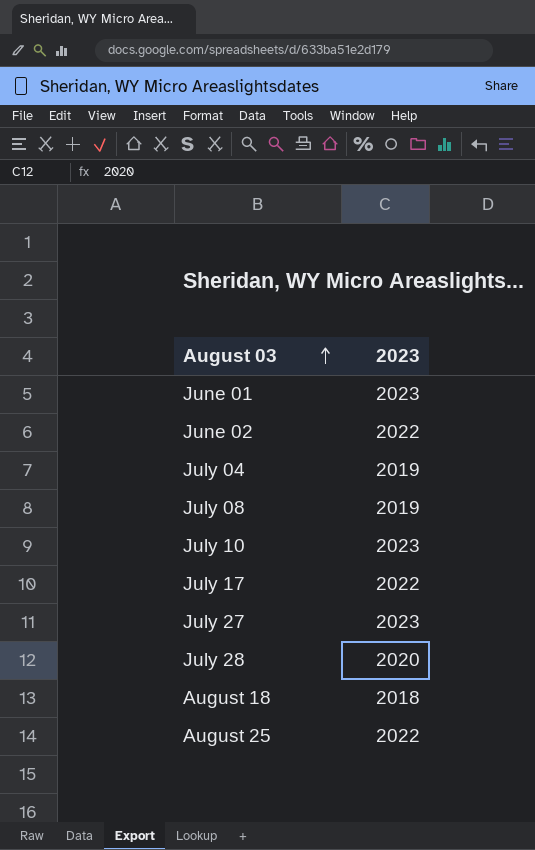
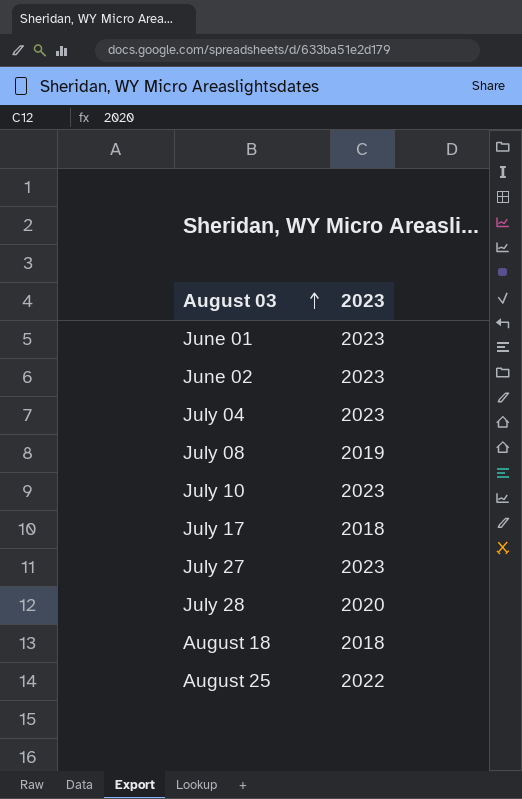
June 02 | 2023: 2022 -> 2023
July 04 | 2023: 2019 -> 2023
July 17 | 2023: 2022 -> 2018

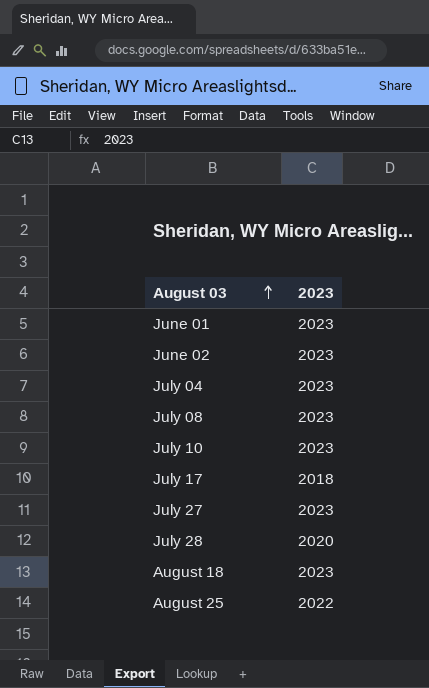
July 08 | 2023: 2019 -> 2023
August 18 | 2023: 2018 -> 2023

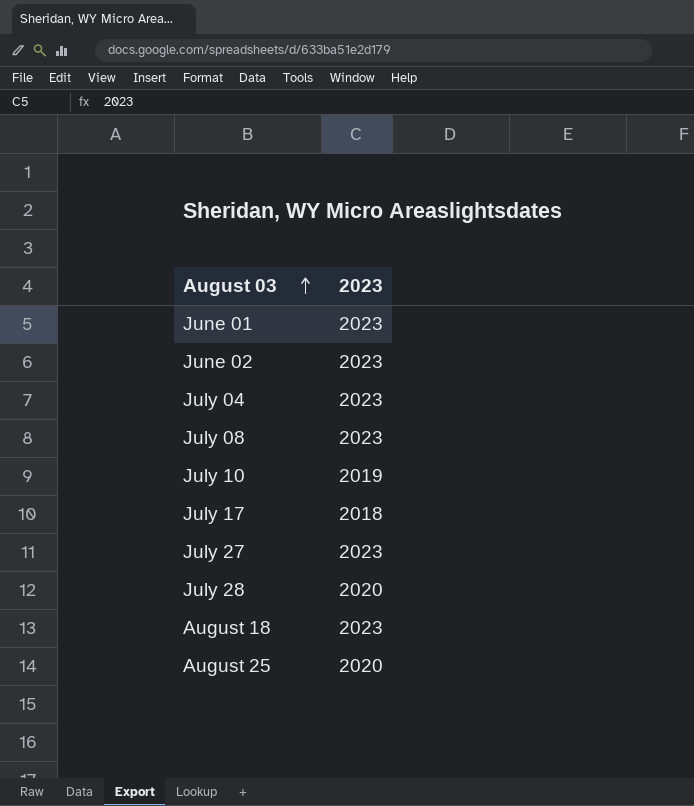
July 10 | 2023: 2023 -> 2019
August 25 | 2023: 2022 -> 2020

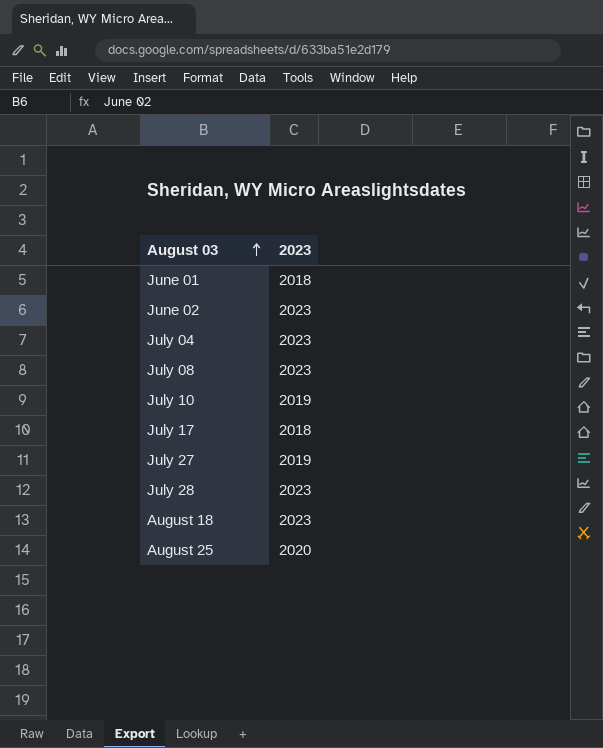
June 01 | 2023: 2023 -> 2018
July 27 | 2023: 2023 -> 2019
July 28 | 2023: 2020 -> 2023

